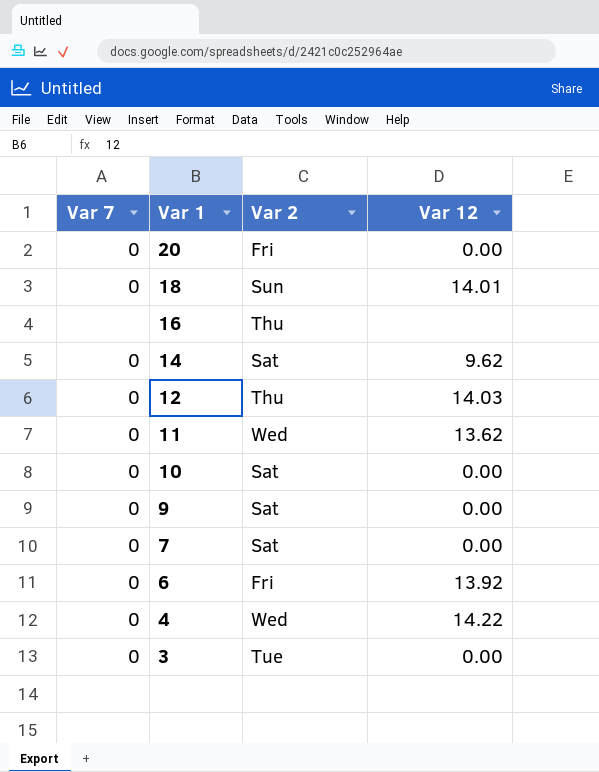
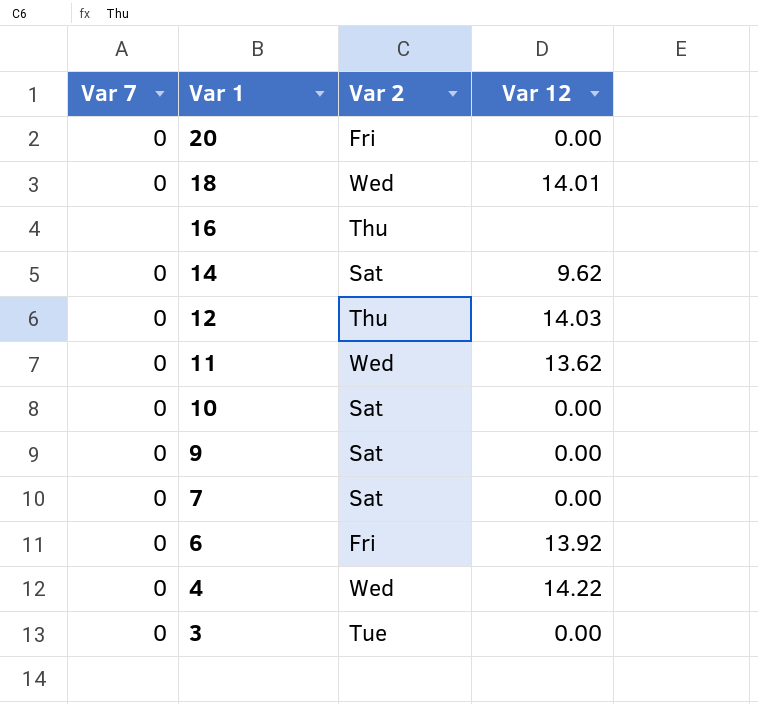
18 | Var 2: Sun -> Wed

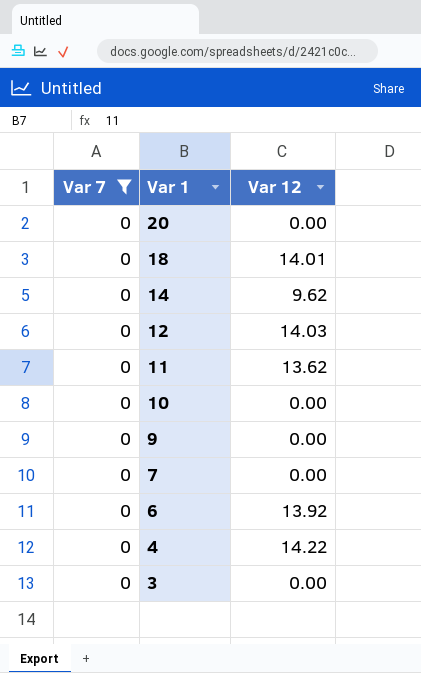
filter: none -> Var 7 = 0
column Var 2 | position: 3 -> none

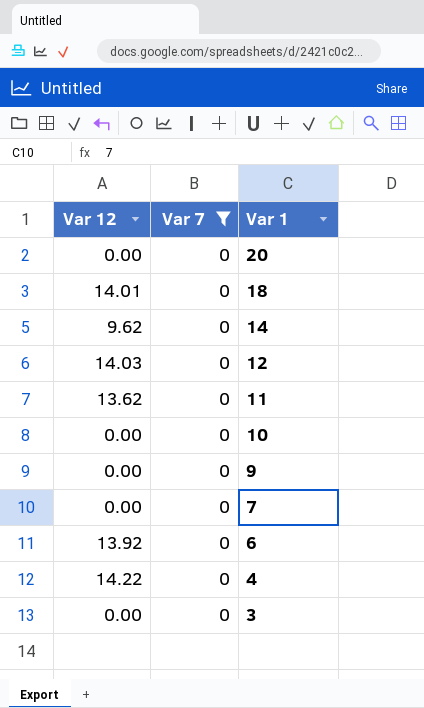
column Var 12 | position: 3 -> 1

